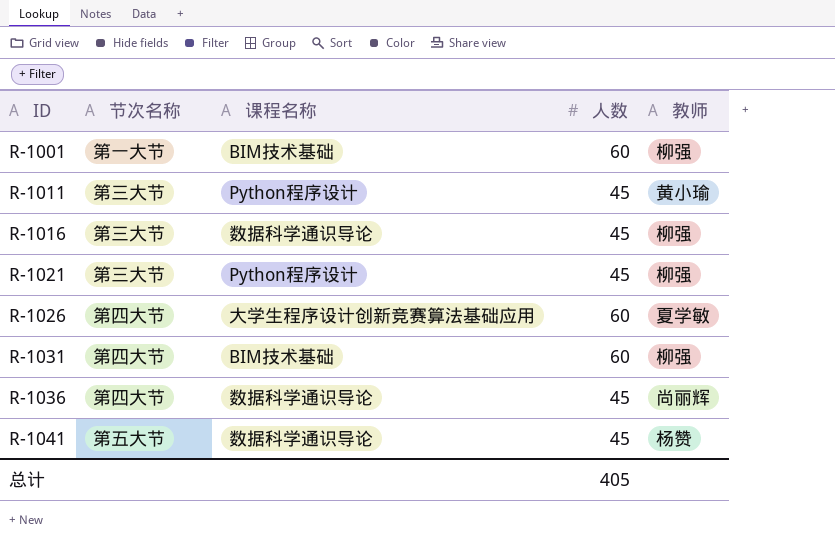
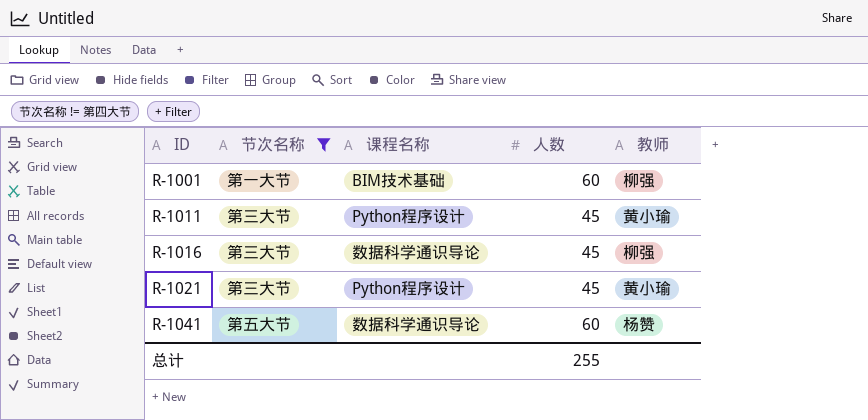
filter: none -> 节次名称 != 第四大节
R-1021 | 教师: 柳强 -> 黄小瑜
R-1041 | 人数: 45 -> 60
总计 | 人数: 405 -> 255

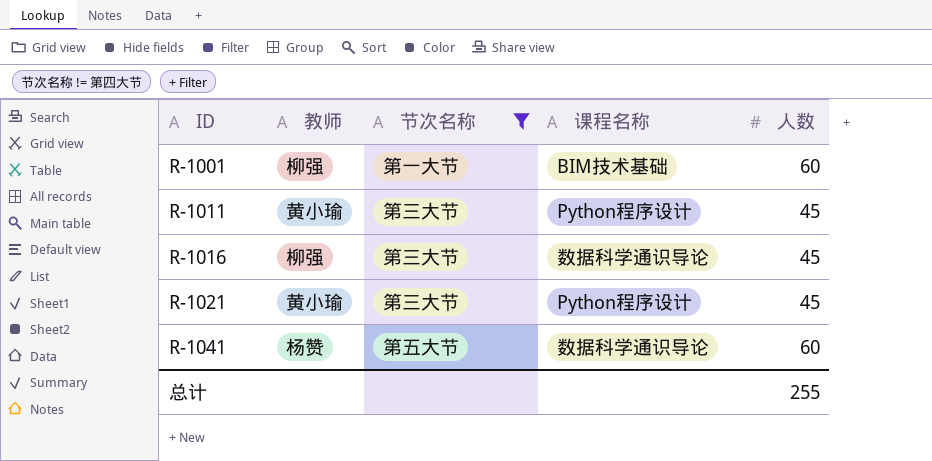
column 教师 | position: 5 -> 2

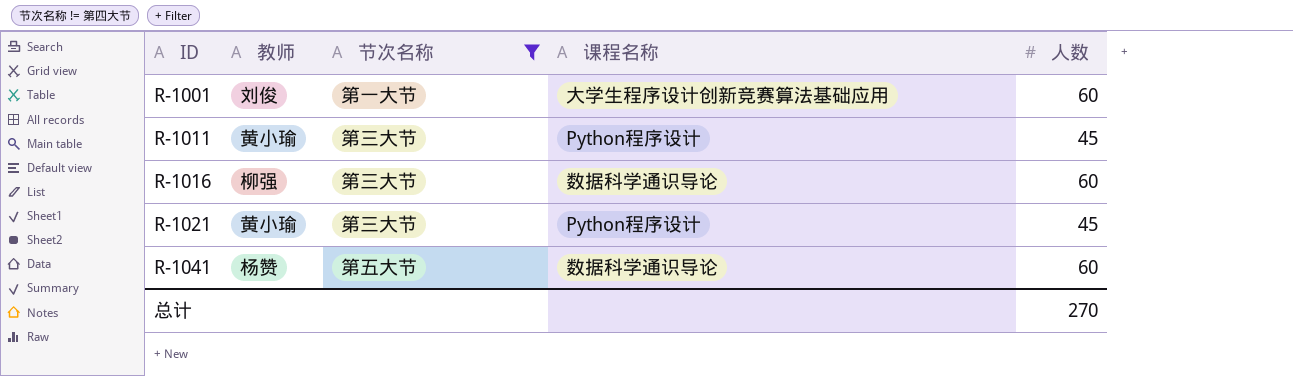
R-1001 | 教师: 柳强 -> 刘俊
R-1001 | 课程名称: BIM技术基础 -> 大学生程序设计创新竞赛算法基础应用
R-1016 | 人数: 45 -> 60
总计 | 人数: 255 -> 270

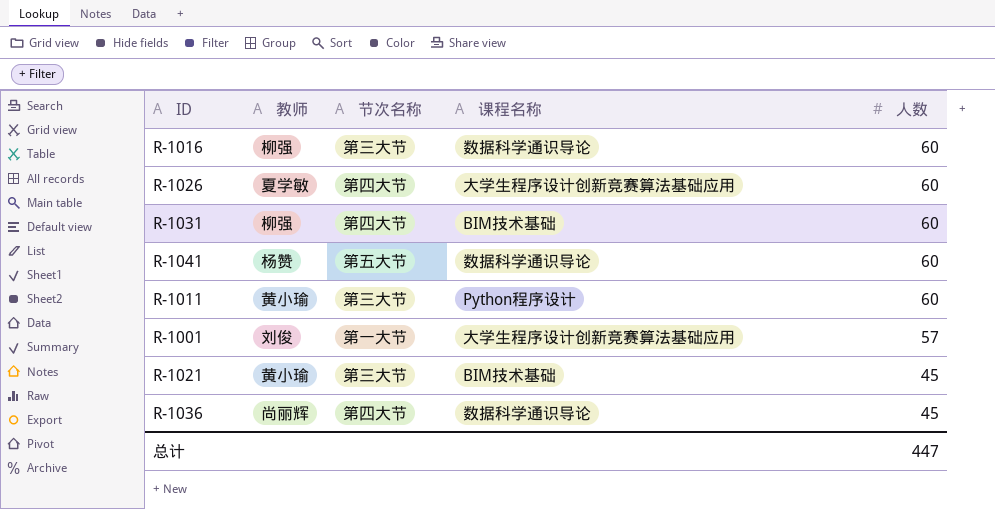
filter: 节次名称 != 第四大节 -> none
row order: ID ascending -> 人数 descending
R-1011 | 人数: 45 -> 60
R-1001 | 人数: 60 -> 57
R-1021 | 课程名称: Python程序设计 -> BIM技术基础
总计 | 人数: 270 -> 447

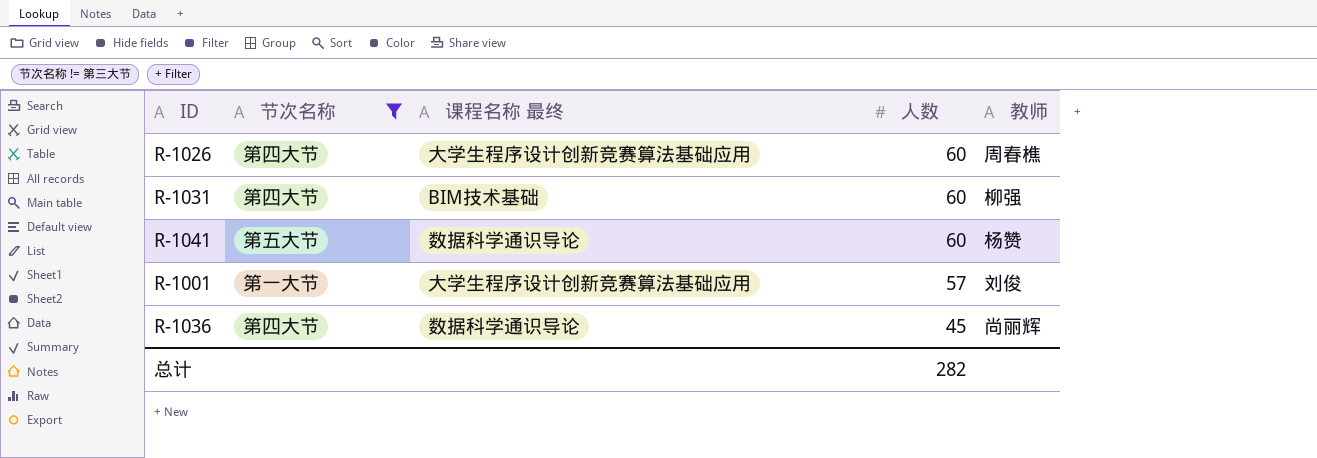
filter: none -> 节次名称 != 第三大节
column name: 课程名称 -> 课程名称 最终
column 教师 | position: 2 -> 5
R-1026 | 教师: 夏学敏 -> 周春樵
总计 | 人数: 447 -> 282

